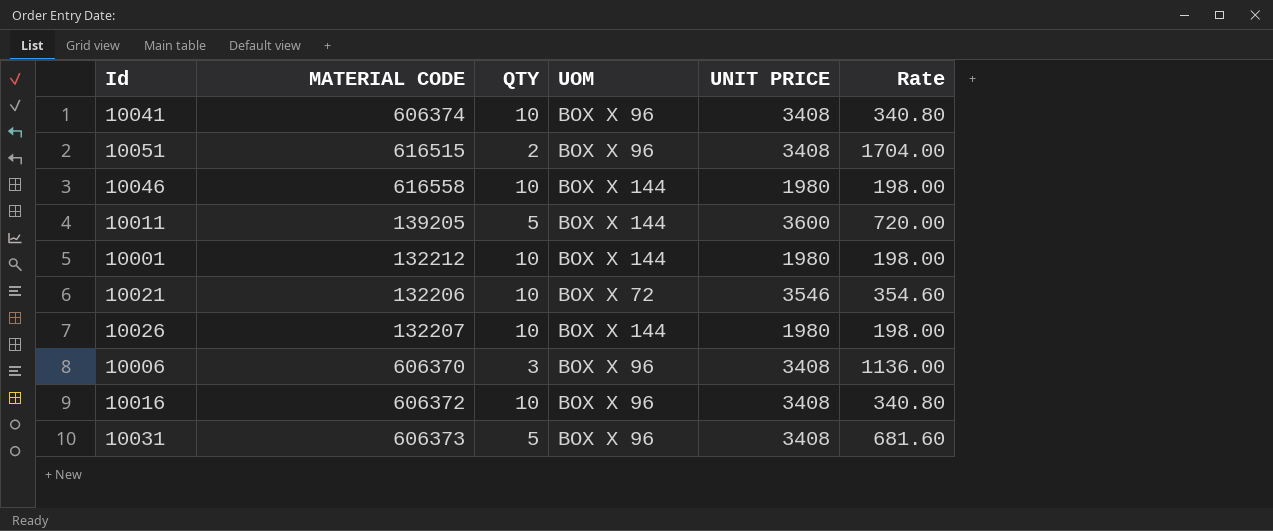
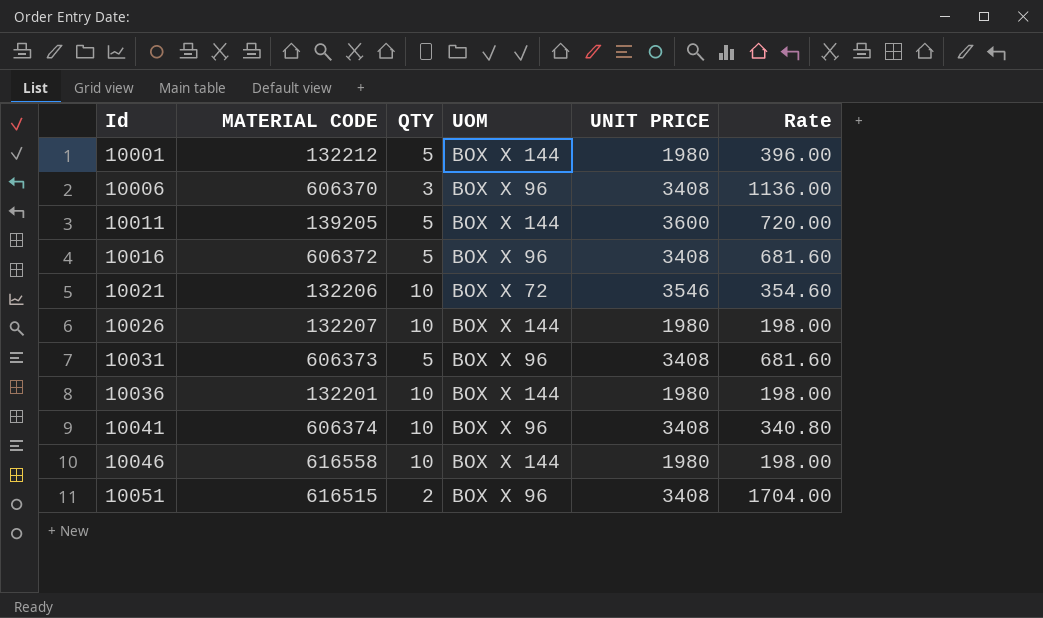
row order: none -> Id ascending
10001 | QTY: 10 -> 5
10001 | Rate: 198.00 -> 396.00
10016 | QTY: 10 -> 5
10016 | Rate: 340.80 -> 681.60
row 10036: none -> 132201 | 10 | BOX X 144 | 1980 | 198.00

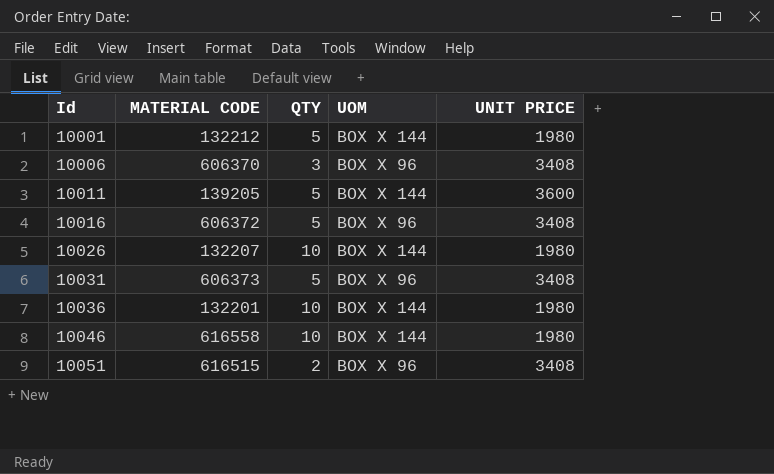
column Rate | formula: [UNIT PRICE] / [QTY] -> none
row 10021: 132206 | 10 | BOX X 72 | 3546 | 354.60 -> none
row 10041: 606374 | 10 | BOX X 96 | 3408 | 340.80 -> none

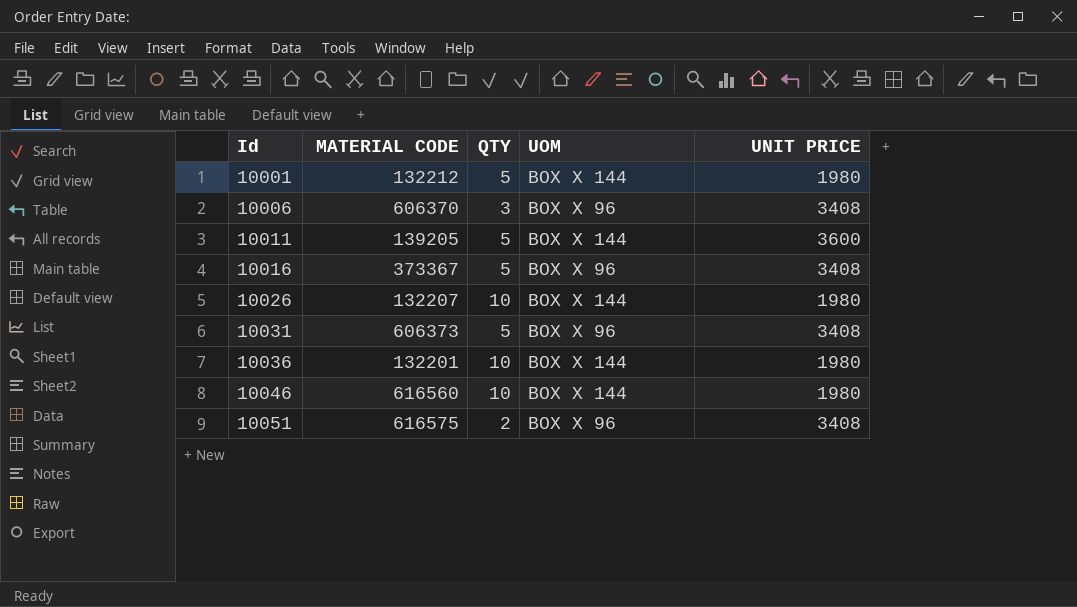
10016 | MATERIAL CODE: 606372 -> 373367
10046 | MATERIAL CODE: 616558 -> 616560
10051 | MATERIAL CODE: 616515 -> 616575

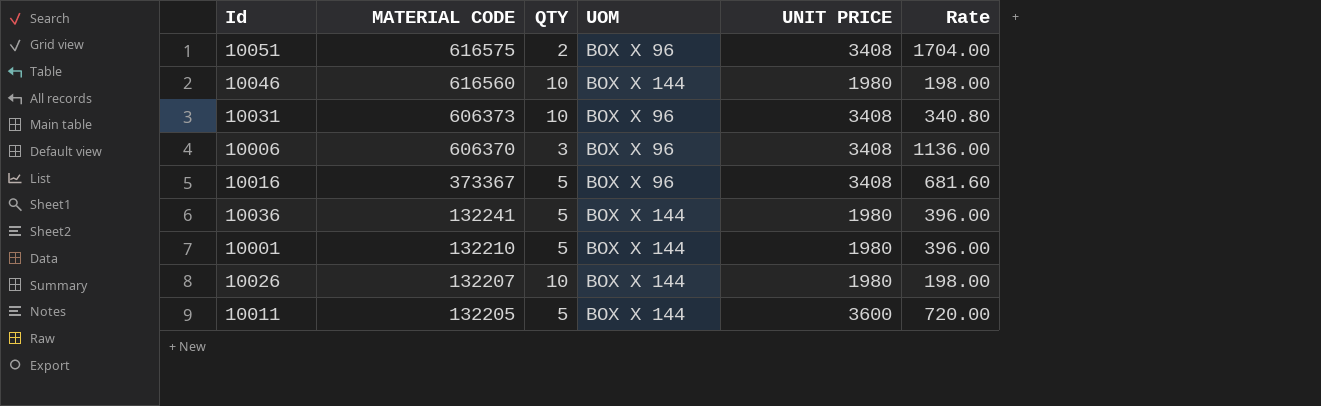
row order: Id ascending -> MATERIAL CODE descending
column Rate | formula: none -> [UNIT PRICE] / [QTY]
10031 | QTY: 5 -> 10
10036 | MATERIAL CODE: 132201 -> 132241
10036 | QTY: 10 -> 5
10001 | MATERIAL CODE: 132212 -> 132210
10011 | MATERIAL CODE: 139205 -> 132205

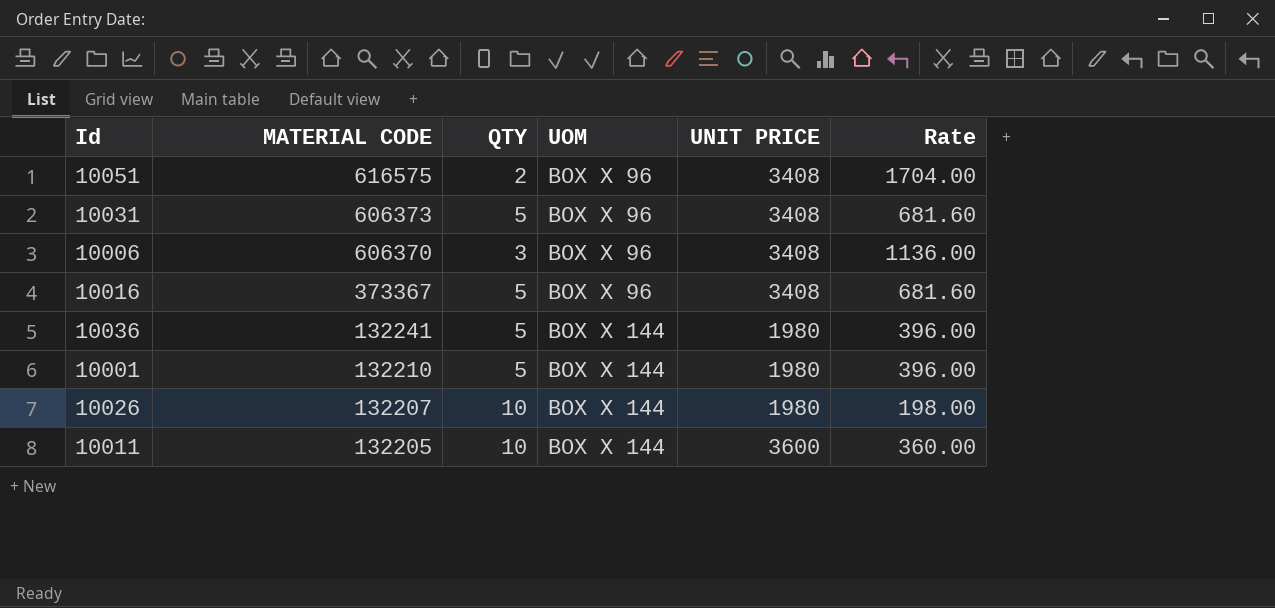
row 10046: 616560 | 10 | BOX X 144 | 1980 | 198.00 -> none
10031 | QTY: 10 -> 5
10031 | Rate: 340.80 -> 681.60
10011 | QTY: 5 -> 10
10011 | Rate: 720.00 -> 360.00

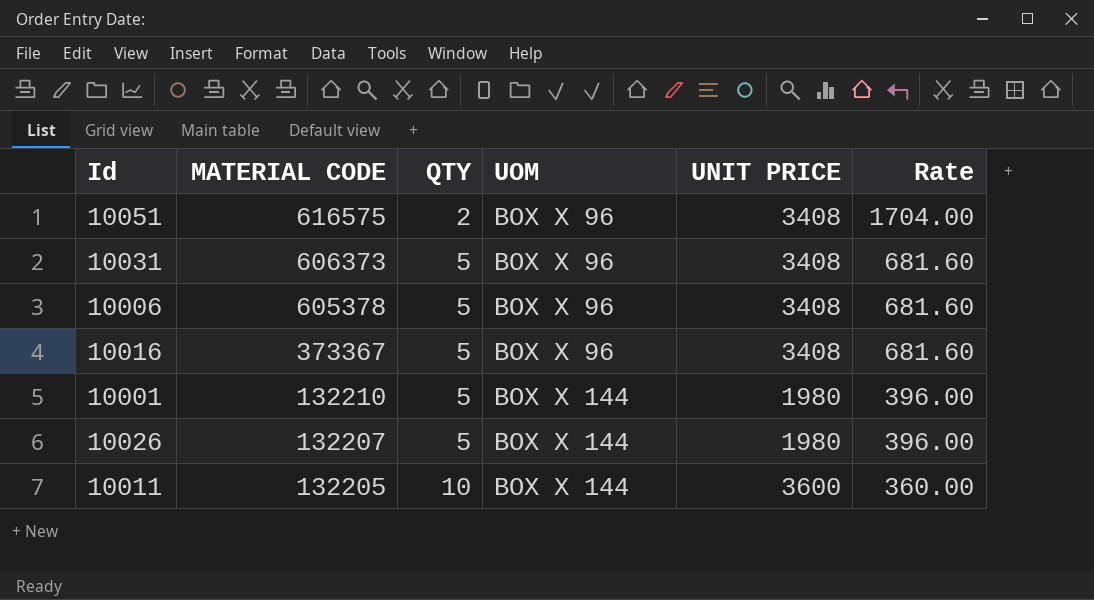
row 10036: 132241 | 5 | BOX X 144 | 1980 | 396.00 -> none
10006 | MATERIAL CODE: 606370 -> 605378
10006 | QTY: 3 -> 5
10006 | Rate: 1136.00 -> 681.60
10026 | QTY: 10 -> 5
10026 | Rate: 198.00 -> 396.00

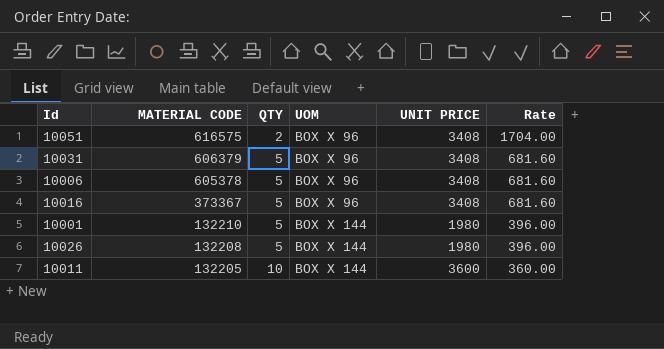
10031 | MATERIAL CODE: 606373 -> 606379
10026 | MATERIAL CODE: 132207 -> 132208

